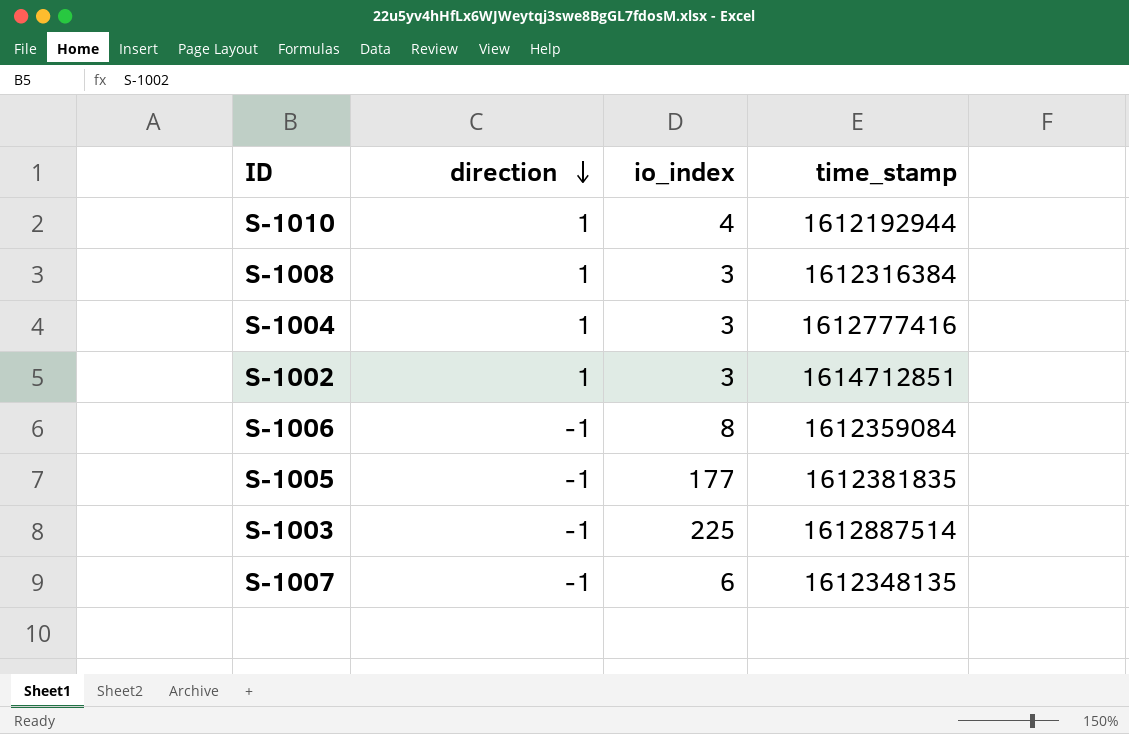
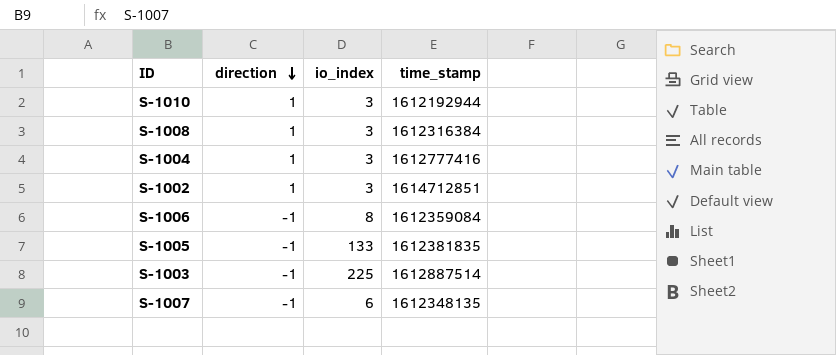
S-1010 | io_index: 4 -> 3
S-1005 | io_index: 177 -> 133

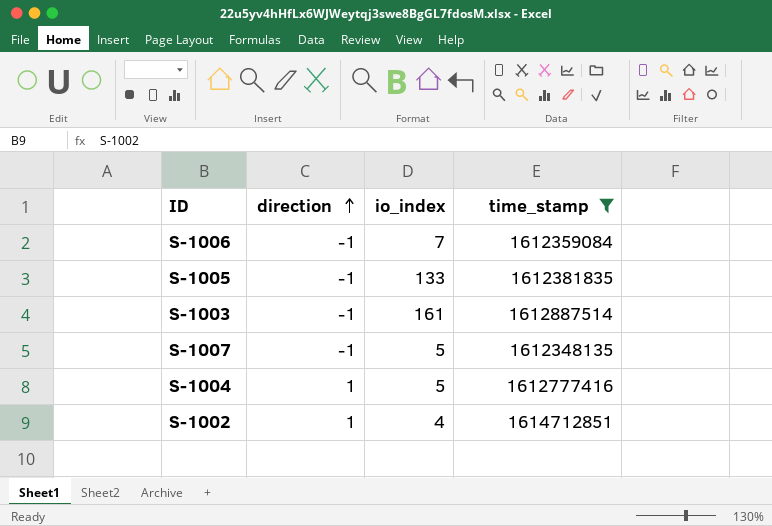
filter: none -> time_stamp >= 1612348135
row order: direction descending -> direction ascending
S-1006 | io_index: 8 -> 7
S-1003 | io_index: 225 -> 161
S-1007 | io_index: 6 -> 5
S-1004 | io_index: 3 -> 5
S-1002 | io_index: 3 -> 4

